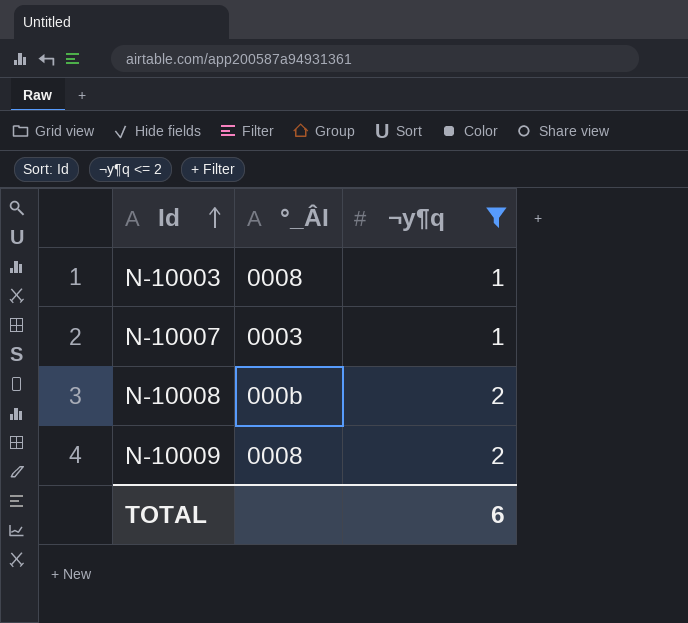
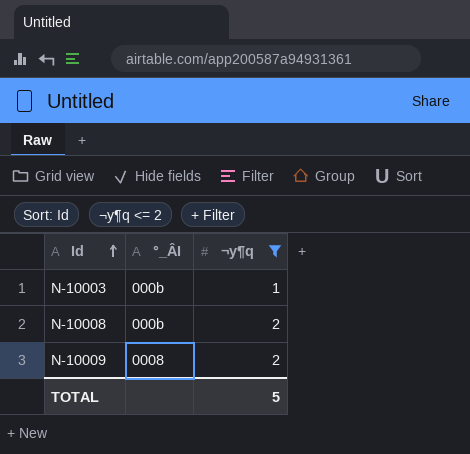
row N-10007: 0003 | 1 -> none
N-10003 | °_ÂI: 0008 -> 000b
TOTAL | ¬y¶q: 6 -> 5

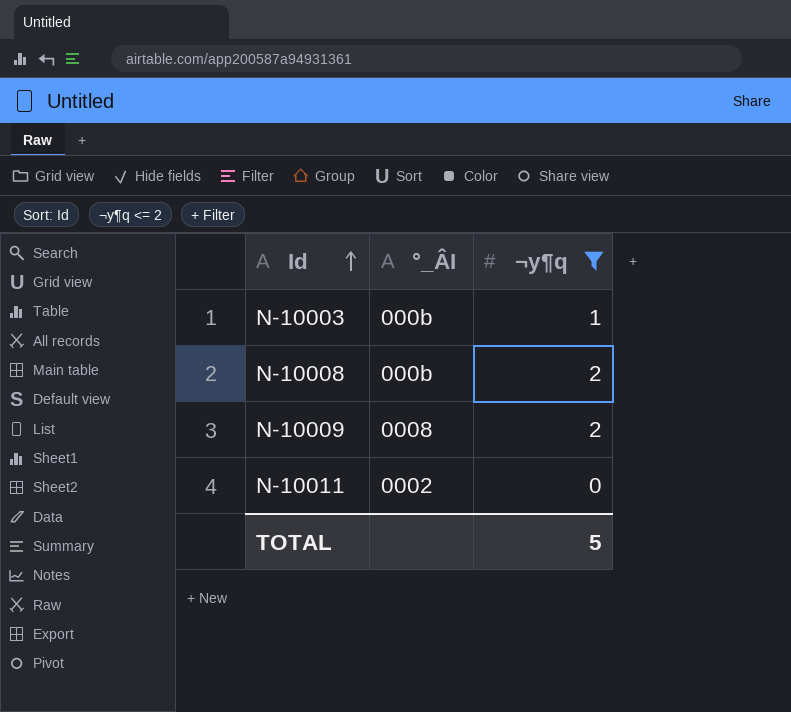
row N-10011: none -> 0002 | 0

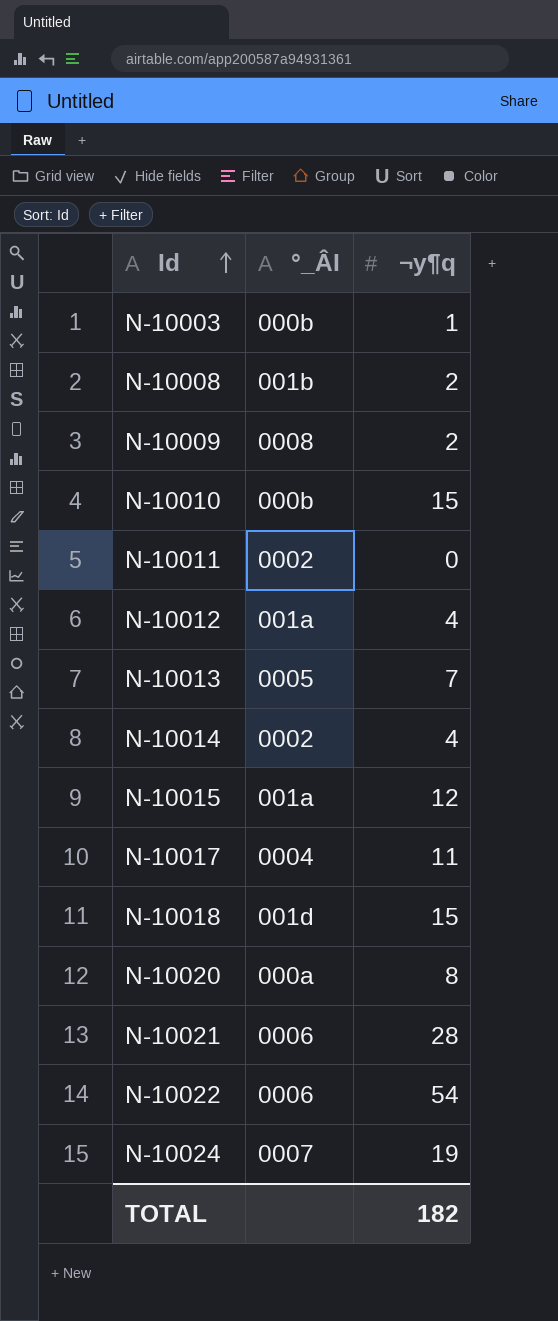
filter: ¬y¶q <= 2 -> none
N-10008 | °_ÂI: 000b -> 001b
TOTAL | ¬y¶q: 5 -> 182

